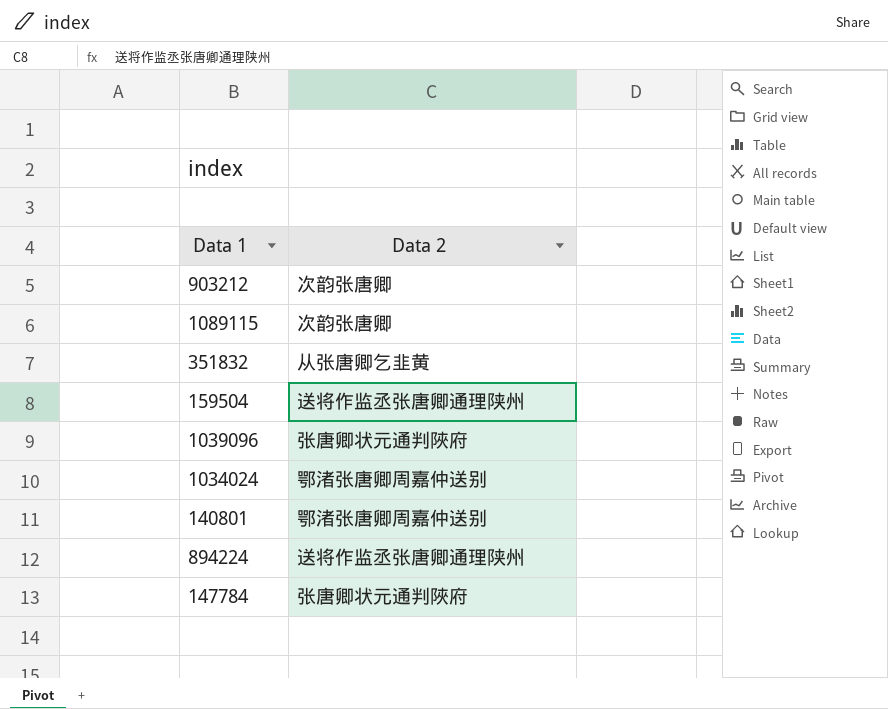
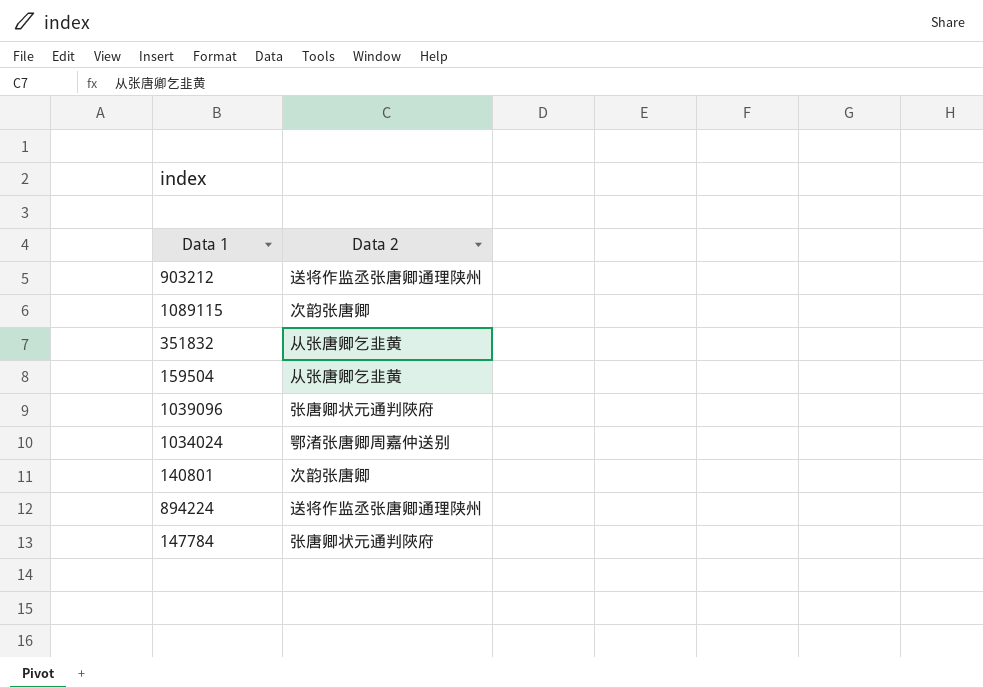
903212 | Data 2: 次韵张唐卿 -> 送将作监丞张唐卿通理陕州
159504 | Data 2: 送将作监丞张唐卿通理陕州 -> 从张唐卿乞韭黄
140801 | Data 2: 鄂渚张唐卿周嘉仲送别 -> 次韵张唐卿

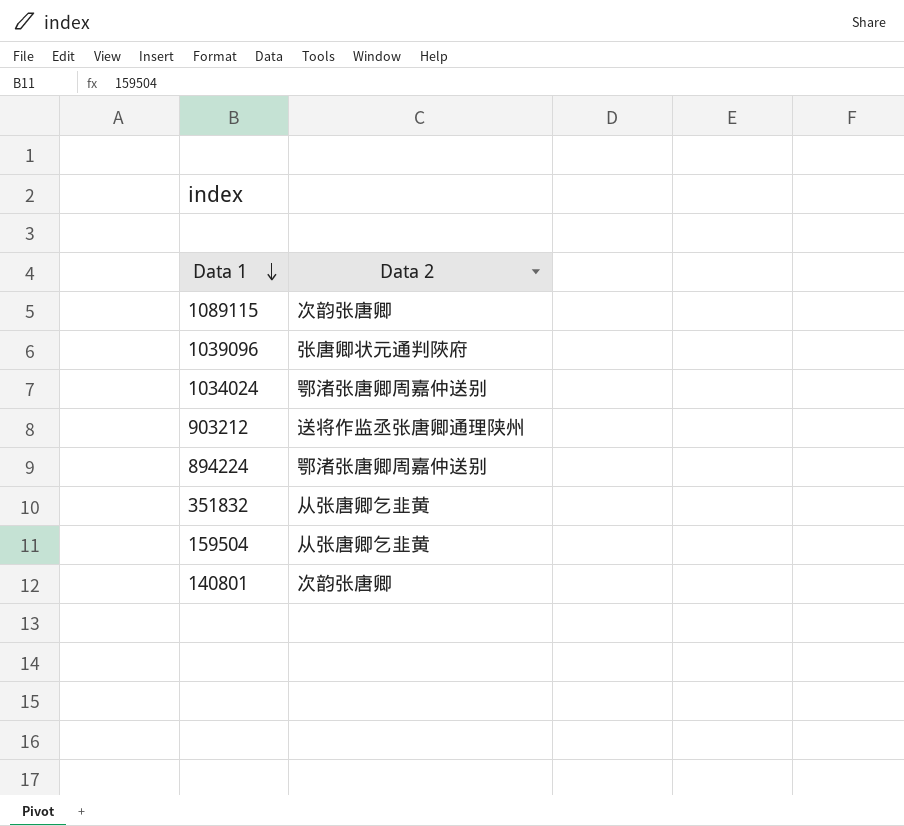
row order: none -> Data 1 descending
row 147784: 张唐卿状元通判陜府 -> none
894224 | Data 2: 送将作监丞张唐卿通理陕州 -> 鄂渚张唐卿周嘉仲送别

